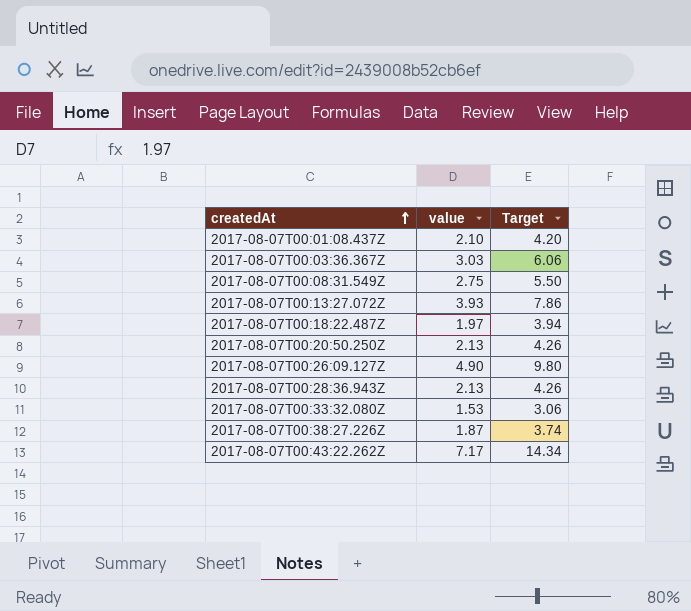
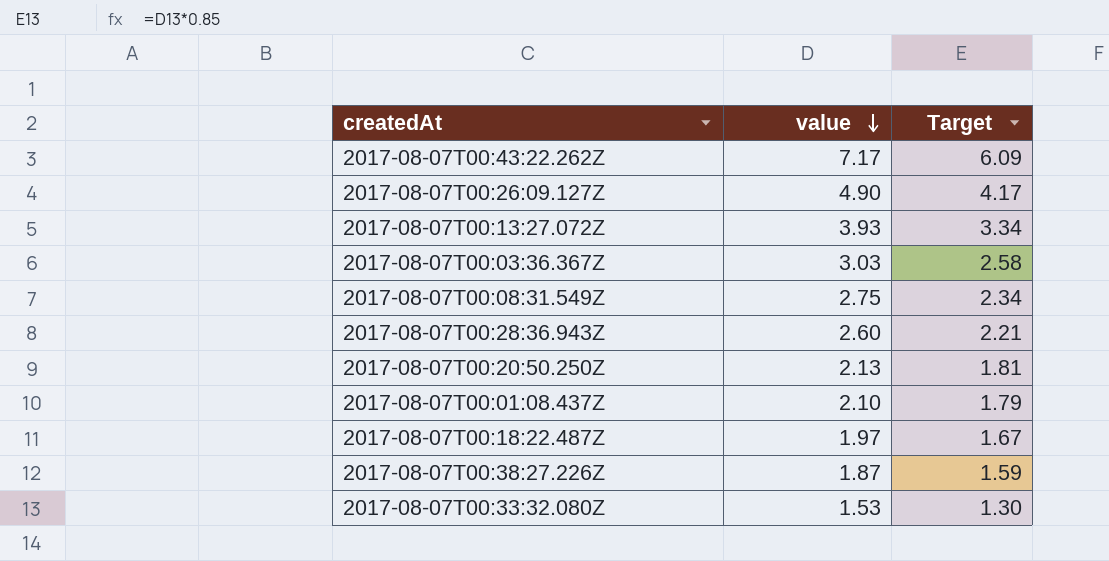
row order: createdAt ascending -> value descending
column Target | formula: [value] * 2 -> [value] * 0.85
2017-08-07T00:28:36.943Z | value: 2.13 -> 2.60

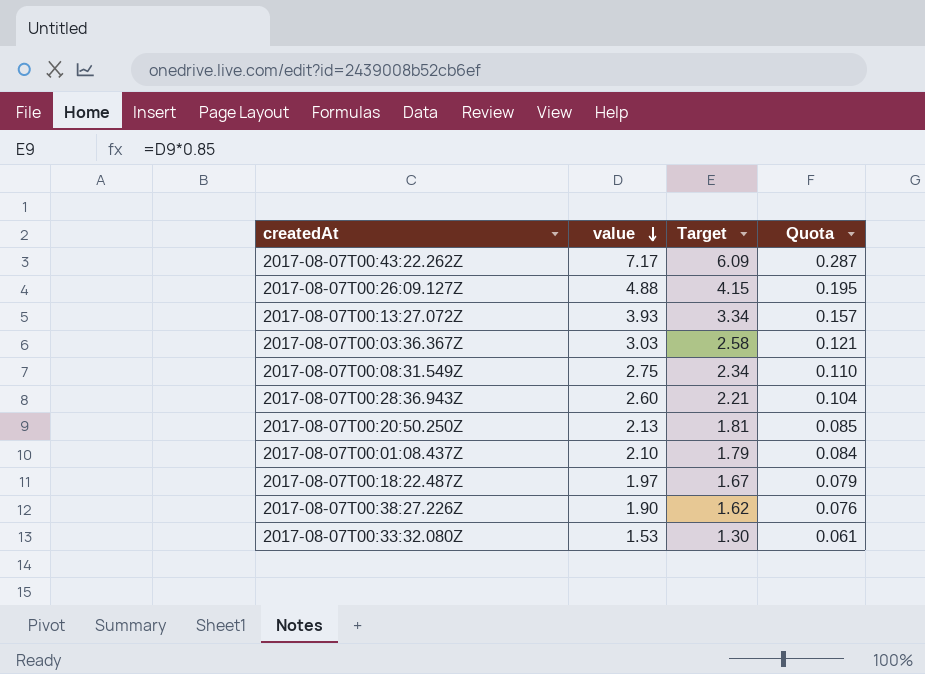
column Quota | formula: none -> [value] * 0.04
2017-08-07T00:26:09.127Z | value: 4.90 -> 4.88
2017-08-07T00:26:09.127Z | Target: 4.17 -> 4.15
2017-08-07T00:38:27.226Z | value: 1.87 -> 1.90
2017-08-07T00:38:27.226Z | Target: 1.59 -> 1.62

